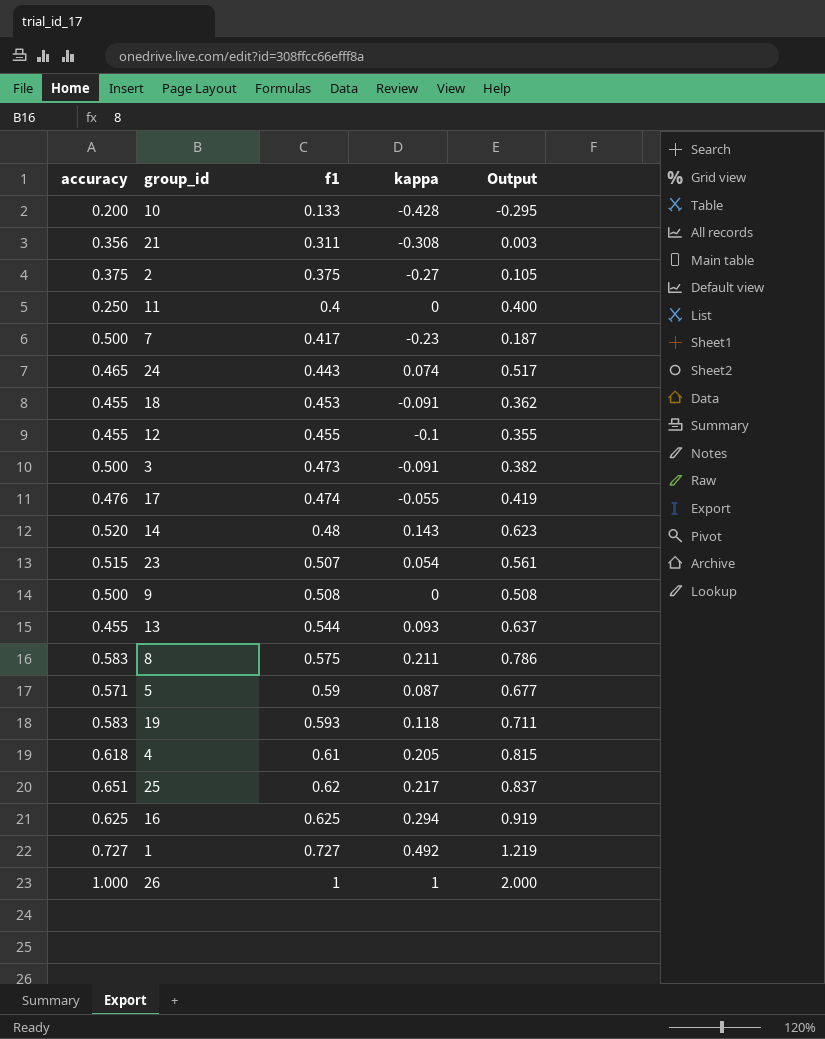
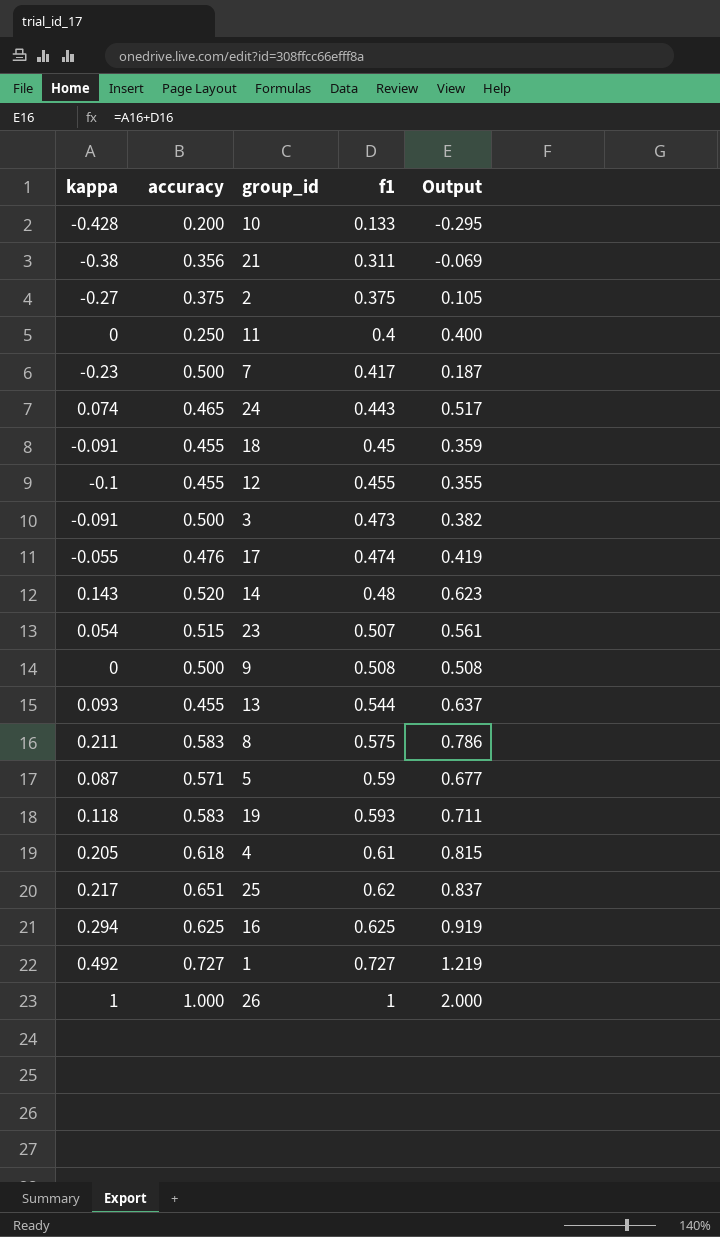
column kappa | position: 4 -> 1
21 | kappa: -0.308 -> -0.38
21 | Output: 0.003 -> -0.069
18 | f1: 0.453 -> 0.45
18 | Output: 0.362 -> 0.359

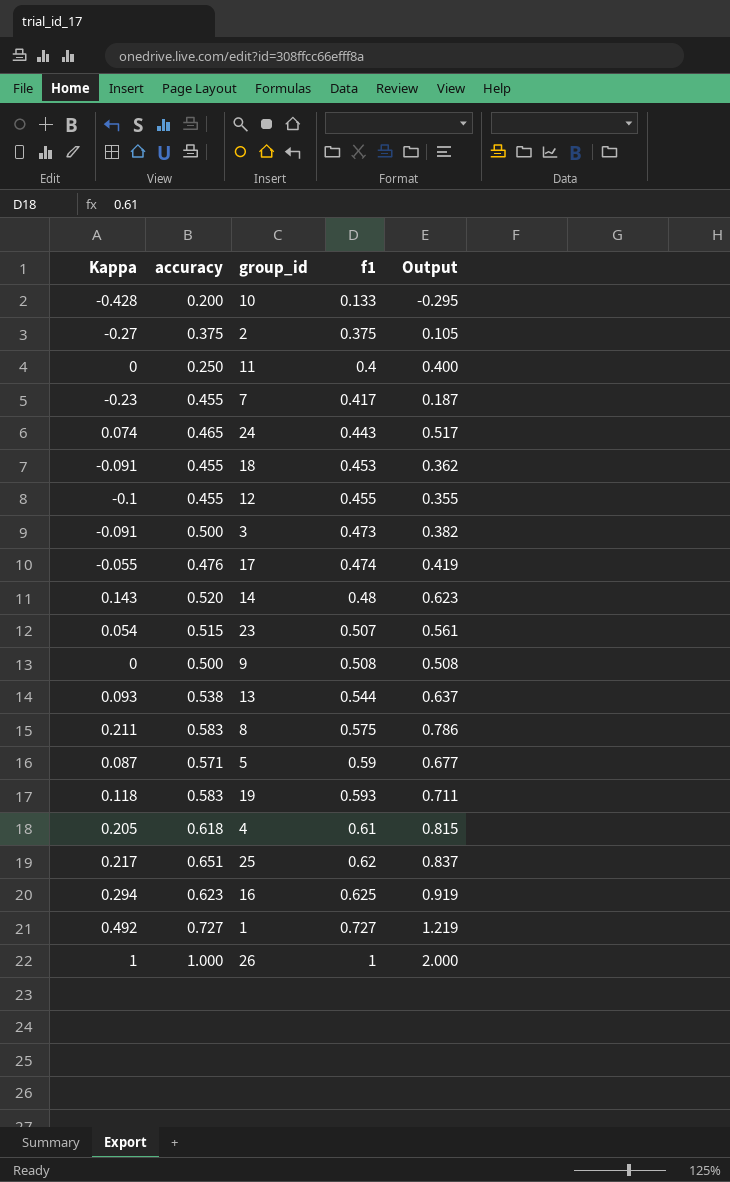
column name: kappa -> Kappa
row 21: -0.38 | 0.356 | 0.311 | -0.069 -> none
7 | accuracy: 0.500 -> 0.455
18 | f1: 0.45 -> 0.453
18 | Output: 0.359 -> 0.362
13 | accuracy: 0.455 -> 0.538
16 | accuracy: 0.625 -> 0.623

